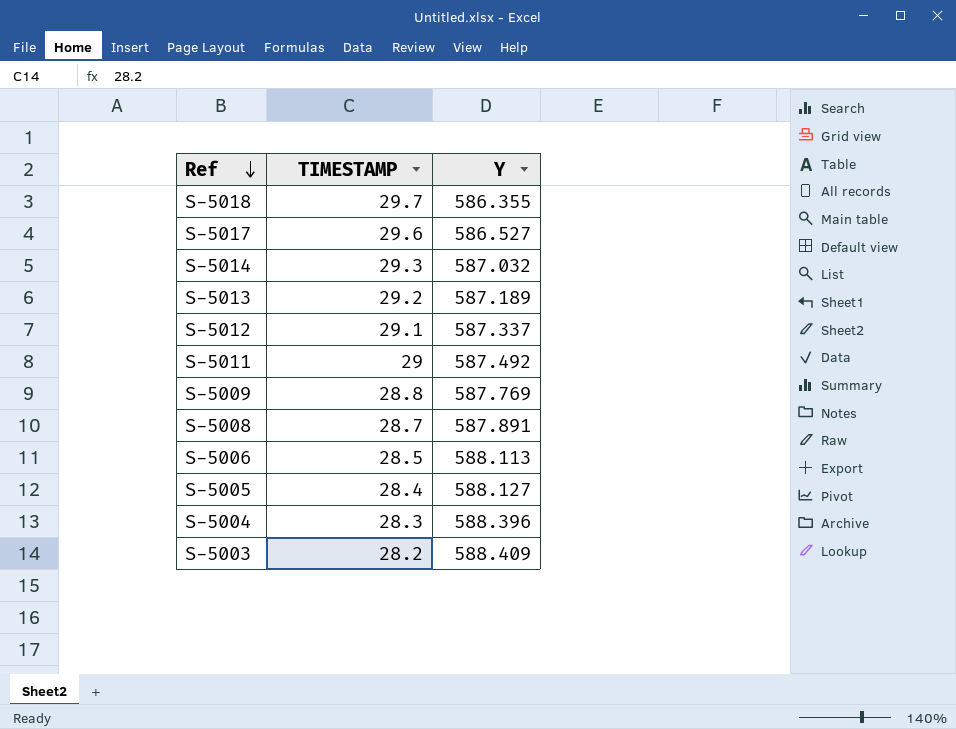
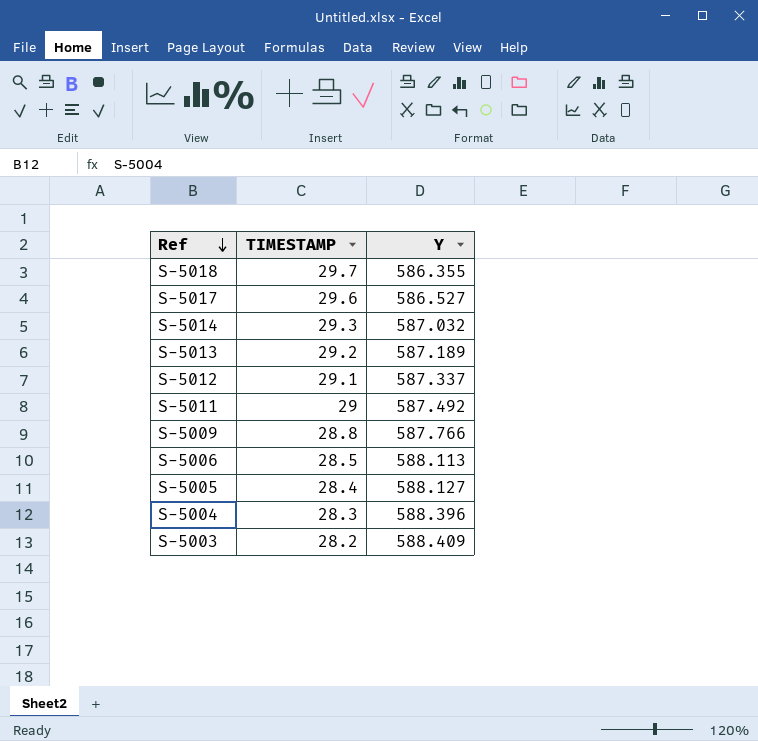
row S-5008: 28.7 | 587.891 -> none
S-5009 | Y: 587.769 -> 587.766

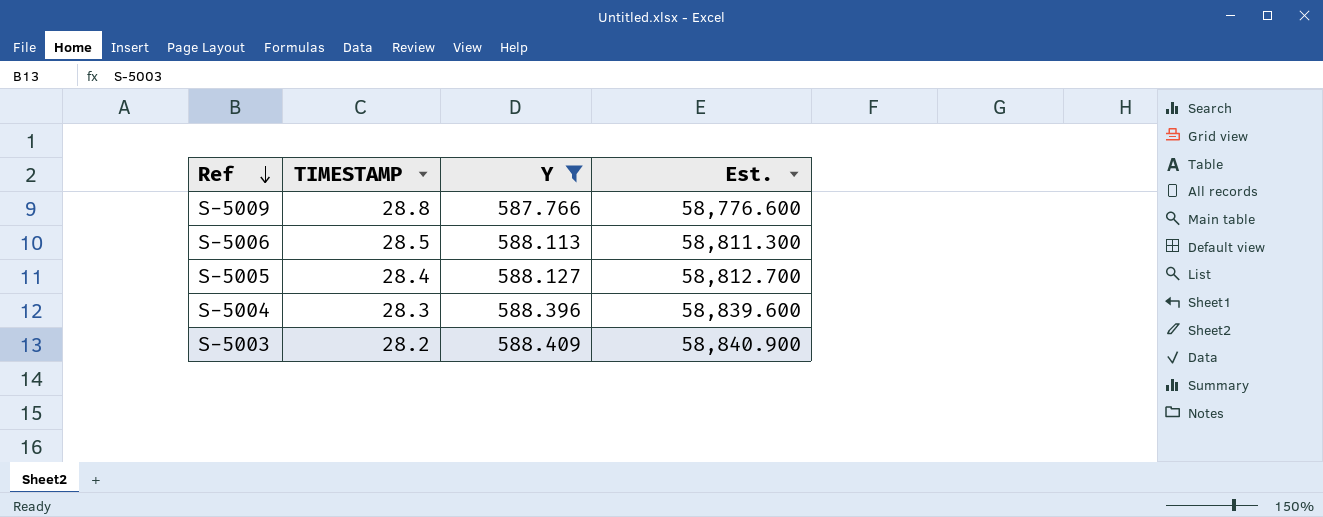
filter: none -> Y >= 587.766
column Est. | formula: none -> [Y] * 100

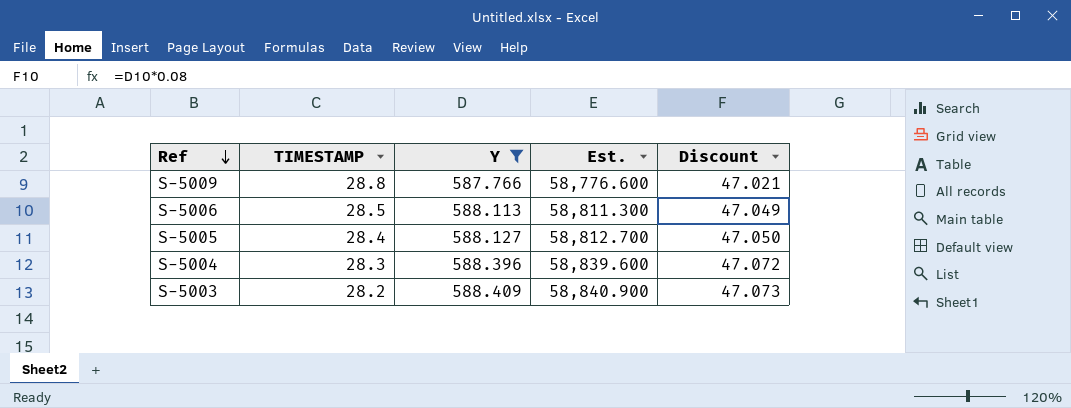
column Discount | formula: none -> [Y] * 0.08

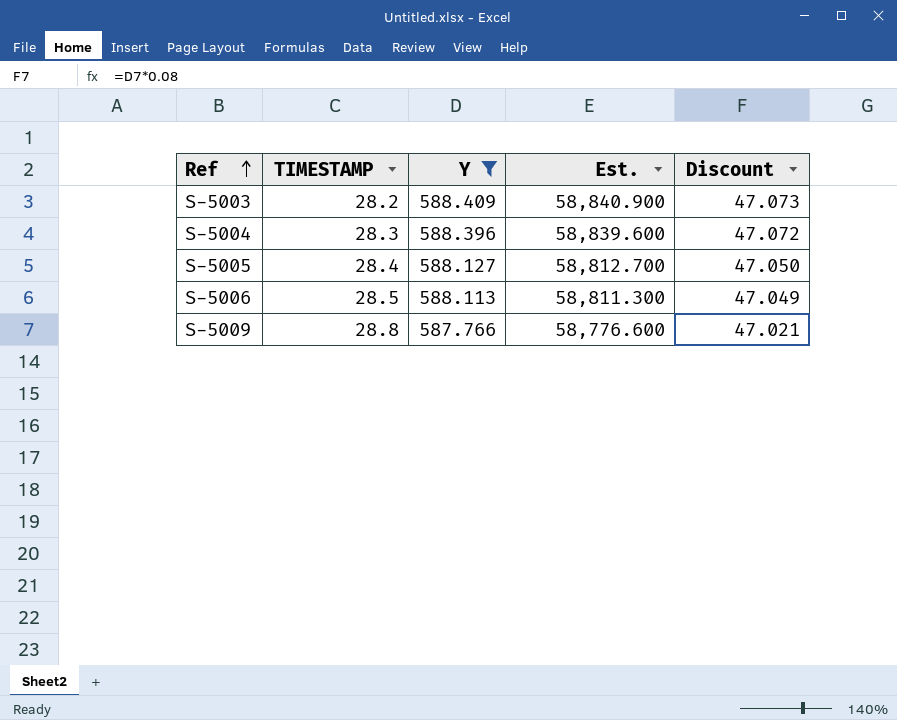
row order: Ref descending -> Ref ascending

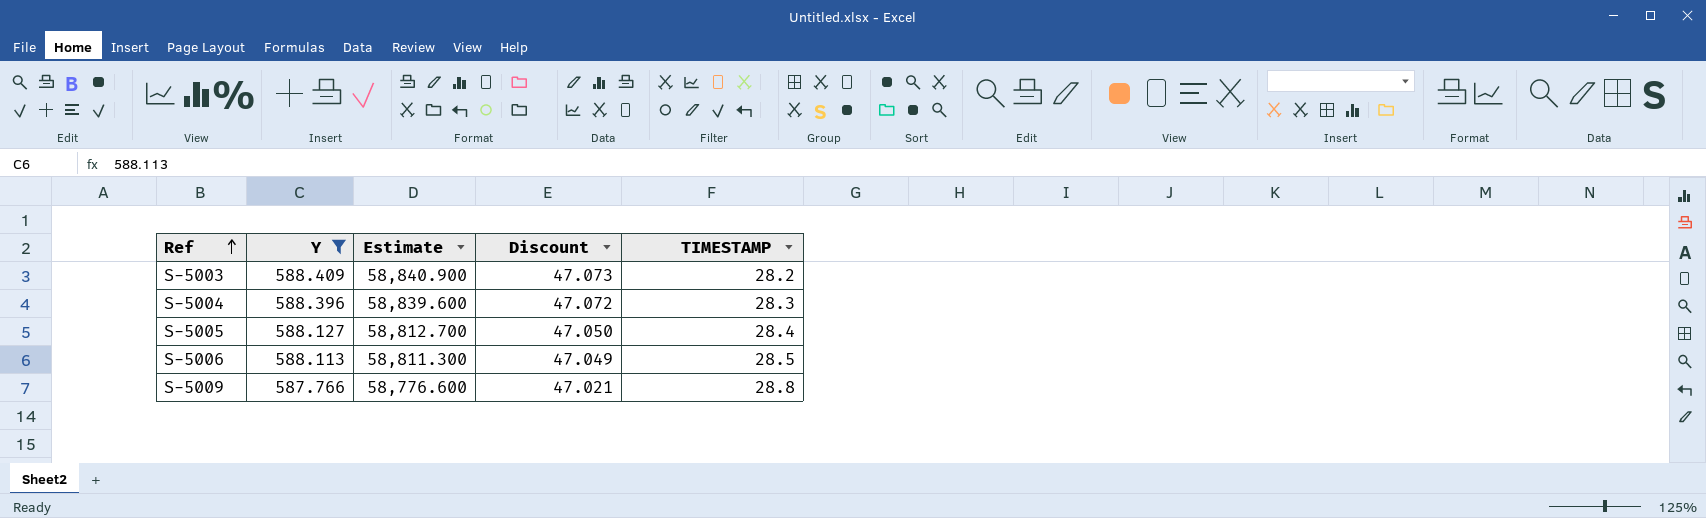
column name: Est. -> Estimate
column TIMESTAMP | position: 2 -> 5

